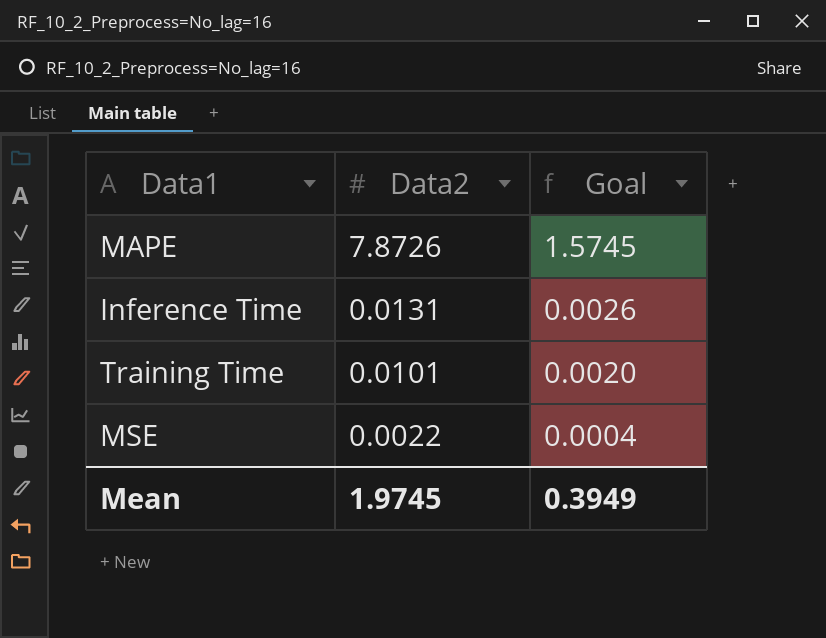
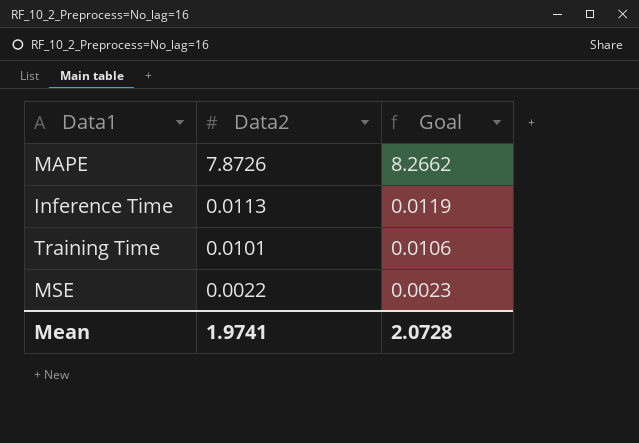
column Goal | formula: [Data2] * 0.2 -> [Data2] * 1.05
Inference Time | Data2: 0.0131 -> 0.0113
Mean | Data2: 1.9745 -> 1.9741
Mean | Goal: 0.3949 -> 2.0728

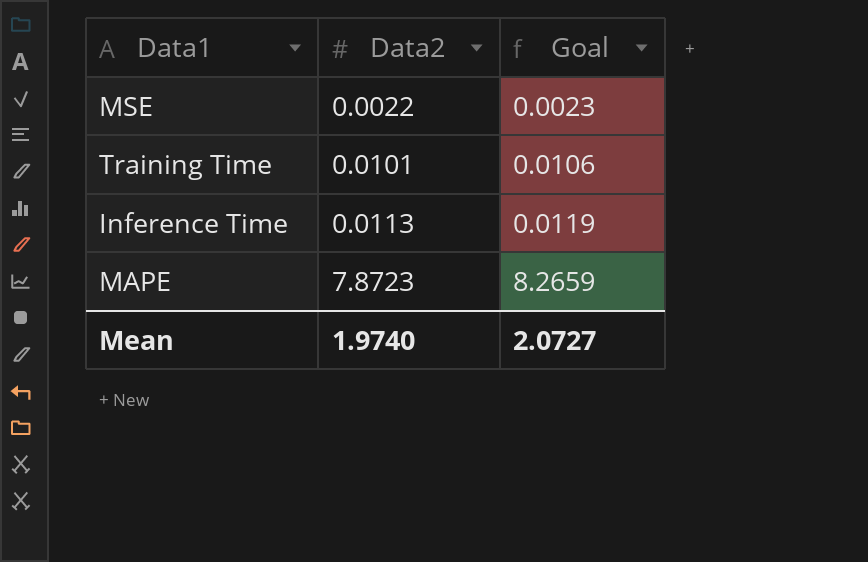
row order: Data2 descending -> Data2 ascending
MAPE | Data2: 7.8726 -> 7.8723
MAPE | Goal: 8.2662 -> 8.2659
Mean | Data2: 1.9741 -> 1.9740
Mean | Goal: 2.0728 -> 2.0727

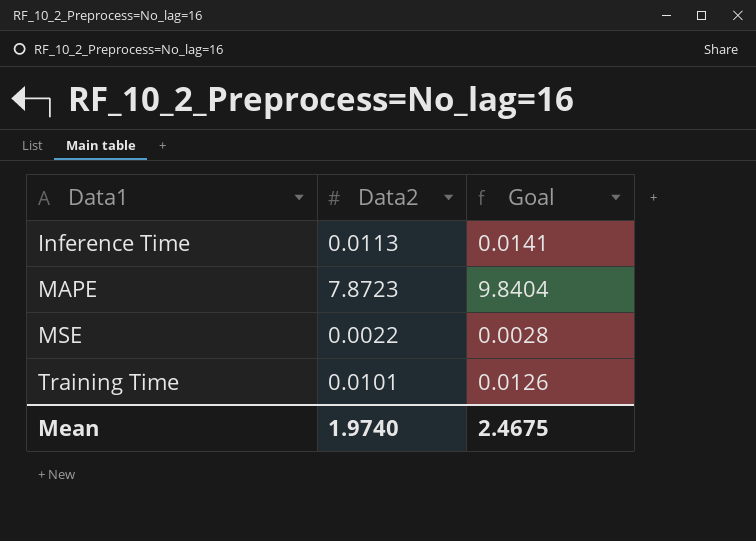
row order: Data2 ascending -> Data1 ascending
column Goal | formula: [Data2] * 1.05 -> [Data2] * 1.25
Mean | Goal: 2.0727 -> 2.4675

